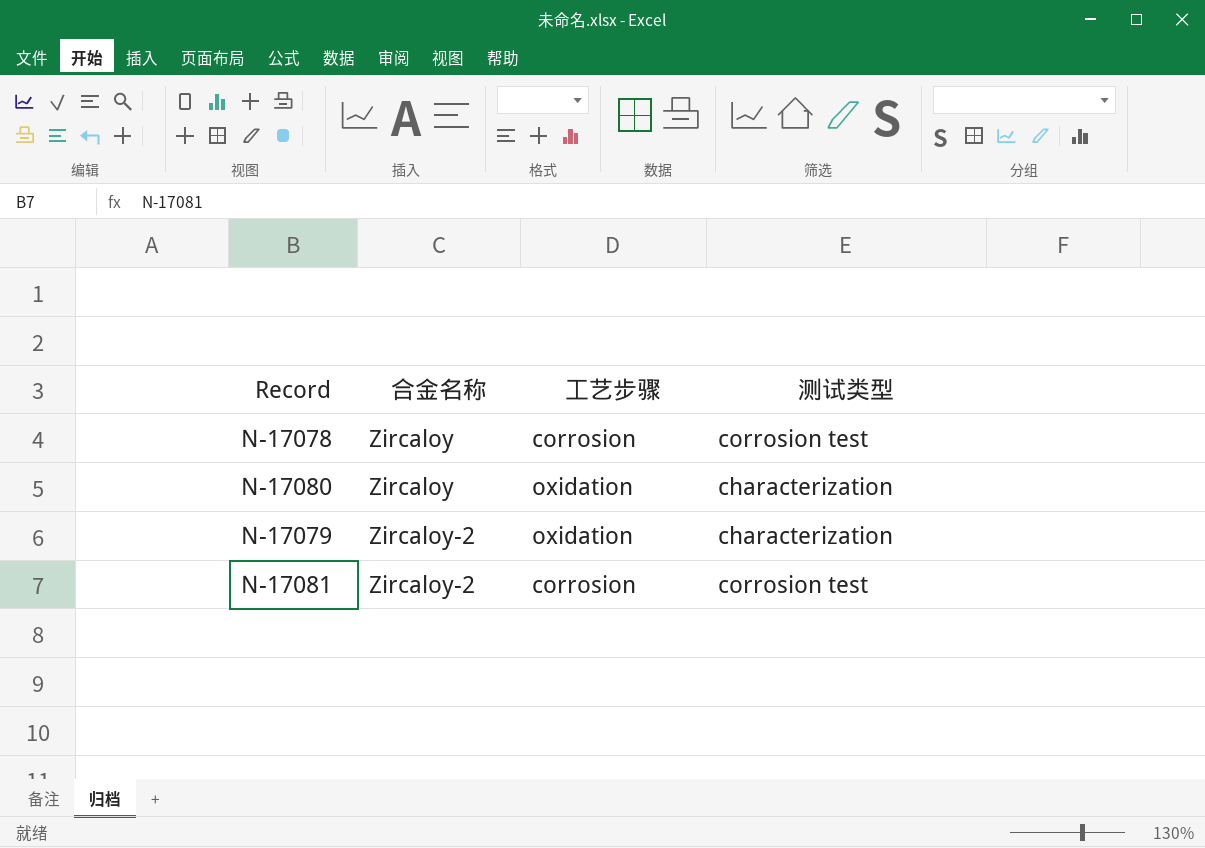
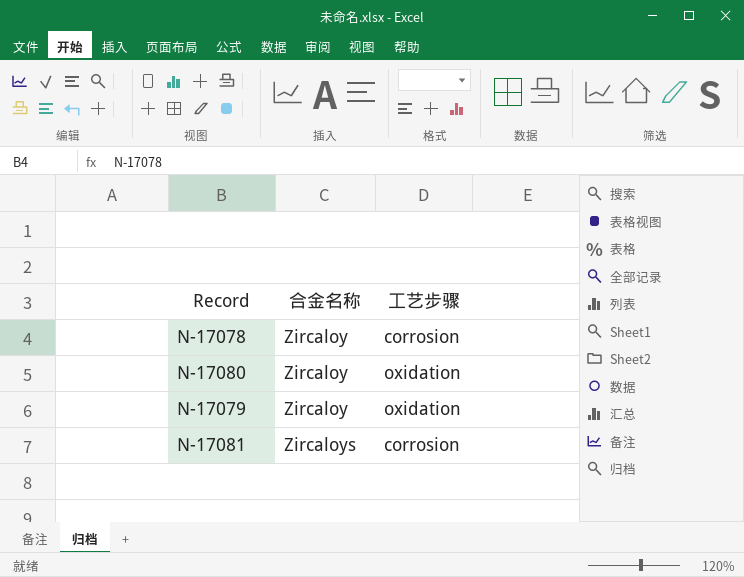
column 测试类型 | position: 4 -> none
N-17079 | 合金名称: Zircaloy-2 -> Zircaloy
N-17081 | 合金名称: Zircaloy-2 -> Zircaloys

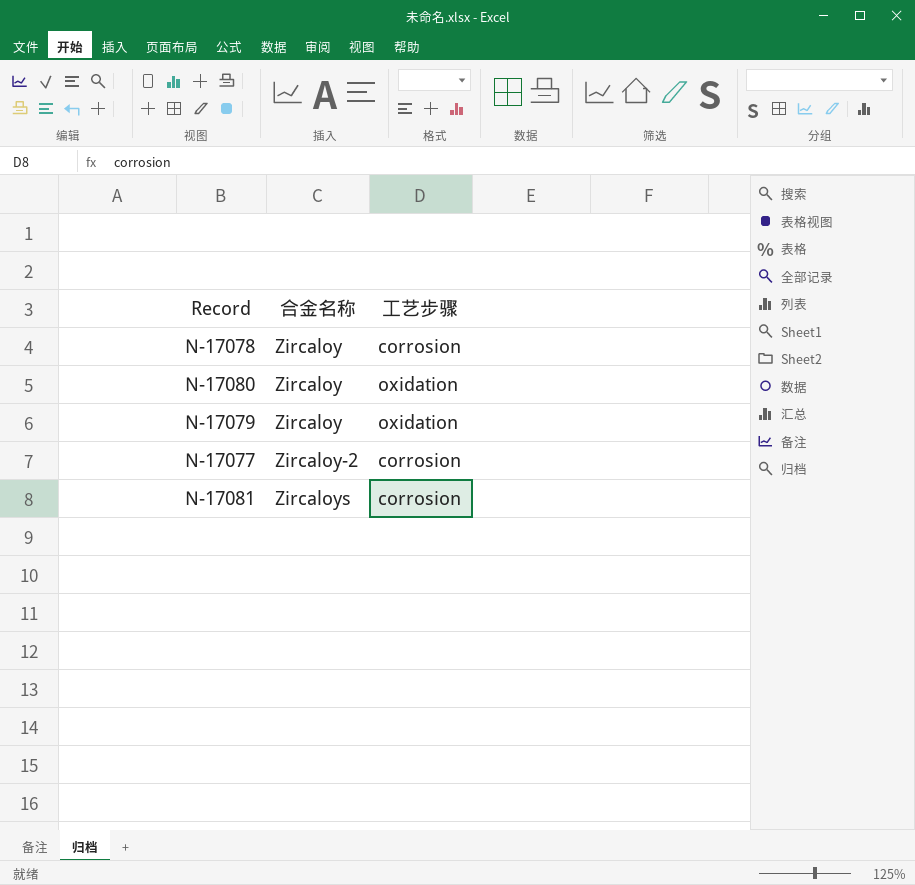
row N-17077: none -> Zircaloy-2 | corrosion

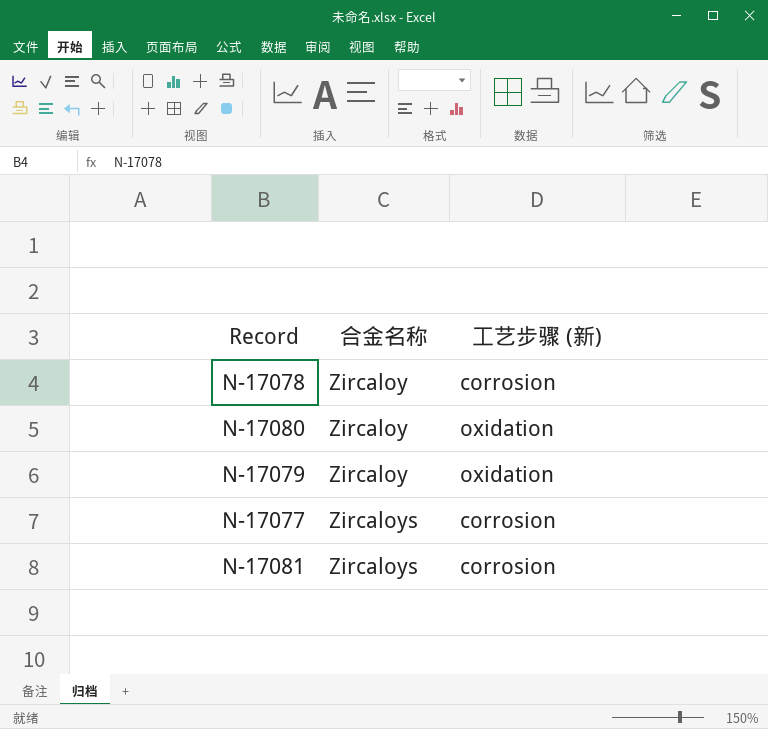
column name: 工艺步骤 -> 工艺步骤 (新)
N-17077 | 合金名称: Zircaloy-2 -> Zircaloys

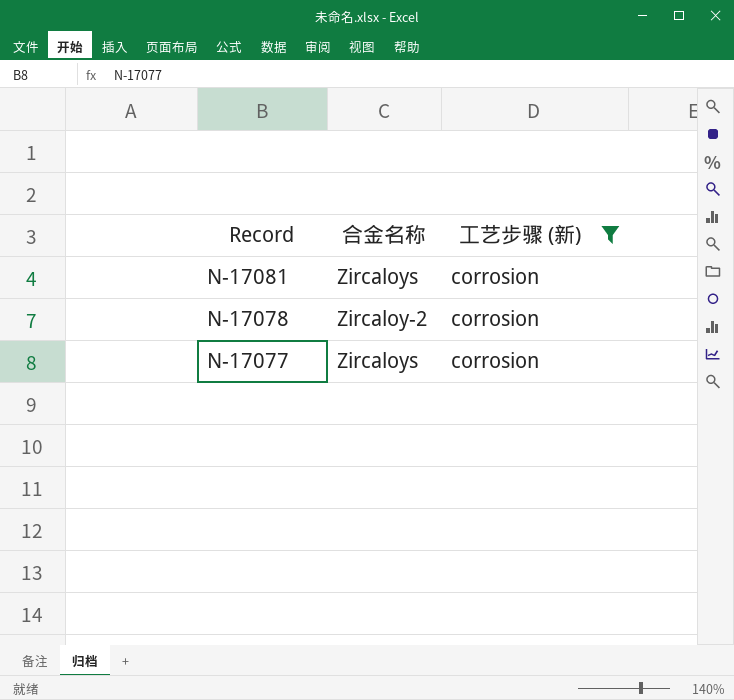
filter: none -> 工艺步骤 (新) = corrosion
row order: 合金名称 ascending -> Record descending
N-17078 | 合金名称: Zircaloy -> Zircaloy-2

